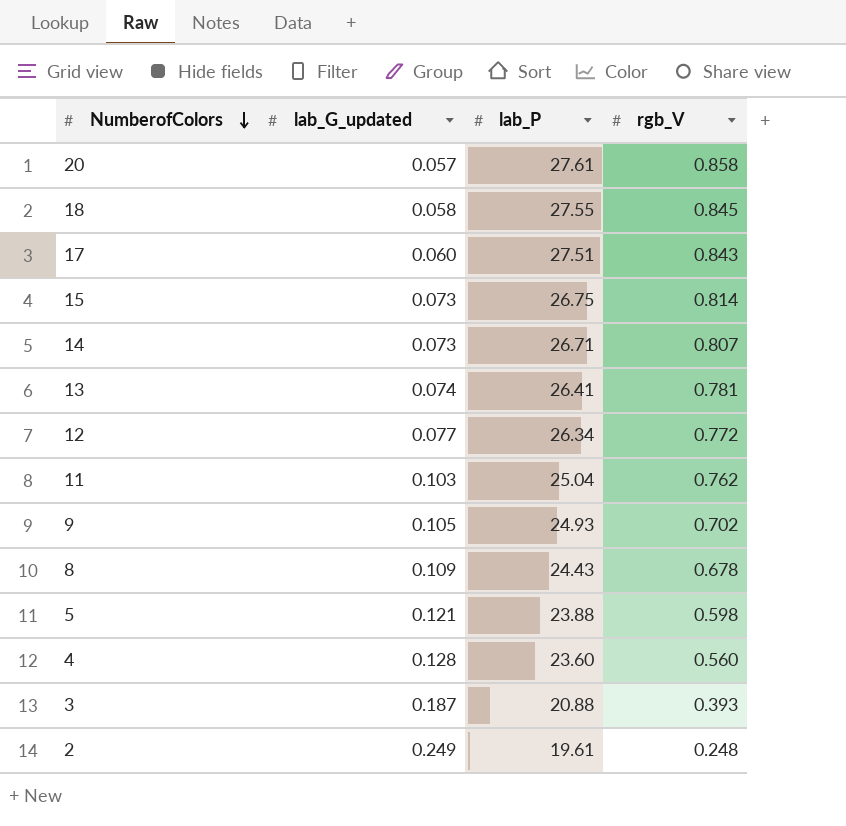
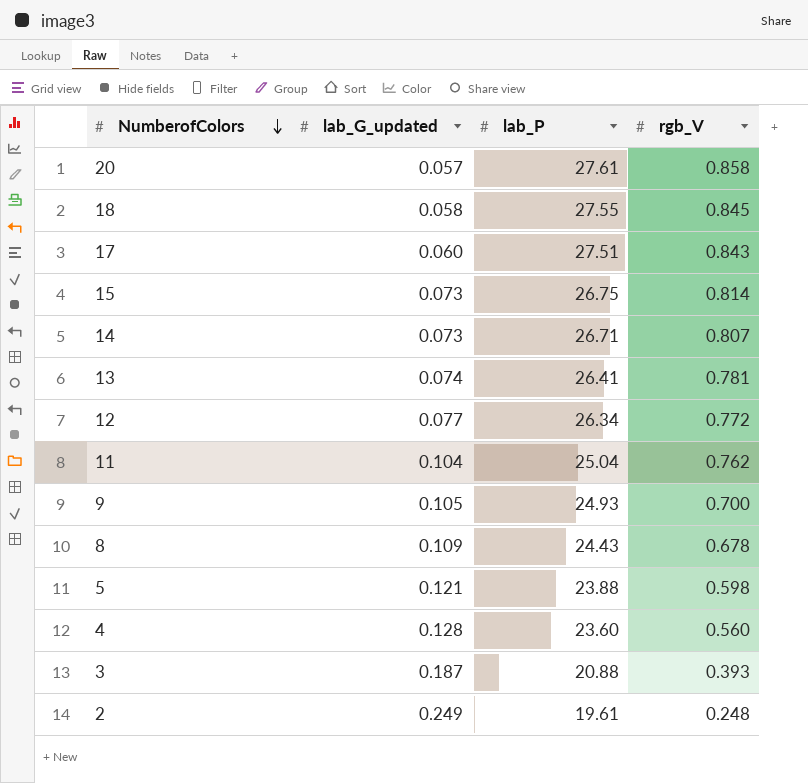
11 | lab_G_updated: 0.103 -> 0.104
9 | rgb_V: 0.702 -> 0.700

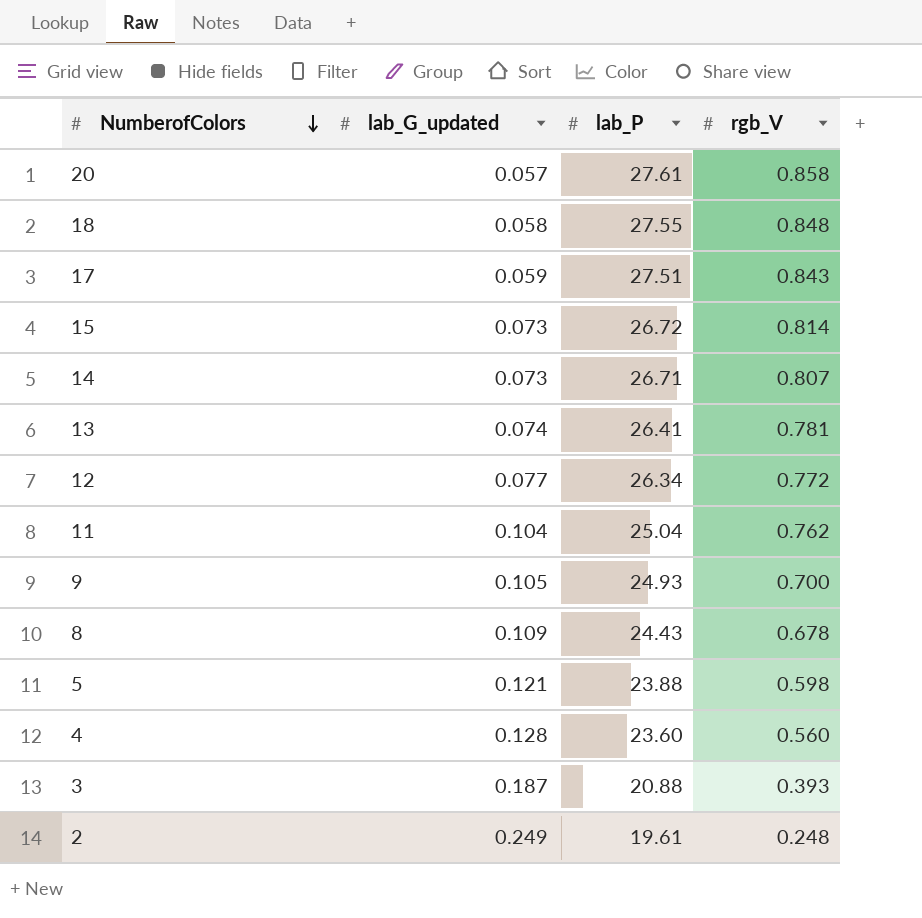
18 | rgb_V: 0.845 -> 0.848
17 | lab_G_updated: 0.060 -> 0.059
15 | lab_P: 26.75 -> 26.72

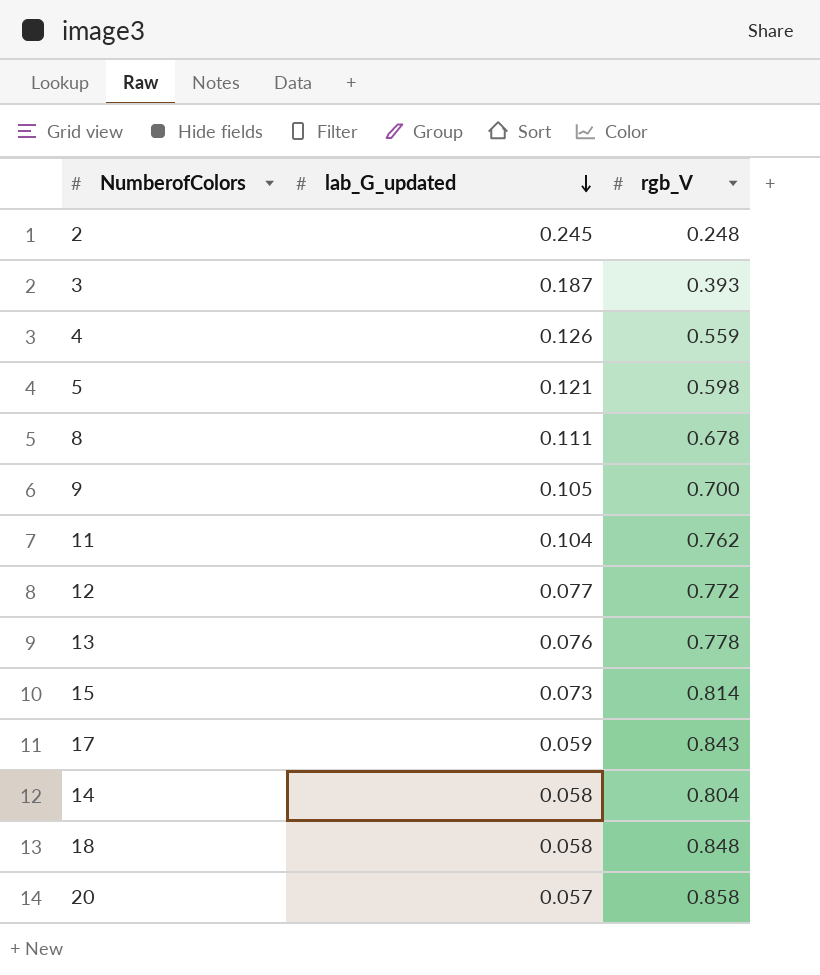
row order: NumberofColors descending -> lab_G_updated descending
column lab_P | position: 3 -> none
2 | lab_G_updated: 0.249 -> 0.245
4 | lab_G_updated: 0.128 -> 0.126
4 | rgb_V: 0.560 -> 0.559
8 | lab_G_updated: 0.109 -> 0.111
13 | lab_G_updated: 0.074 -> 0.076
13 | rgb_V: 0.781 -> 0.778
14 | lab_G_updated: 0.073 -> 0.058
14 | rgb_V: 0.807 -> 0.804

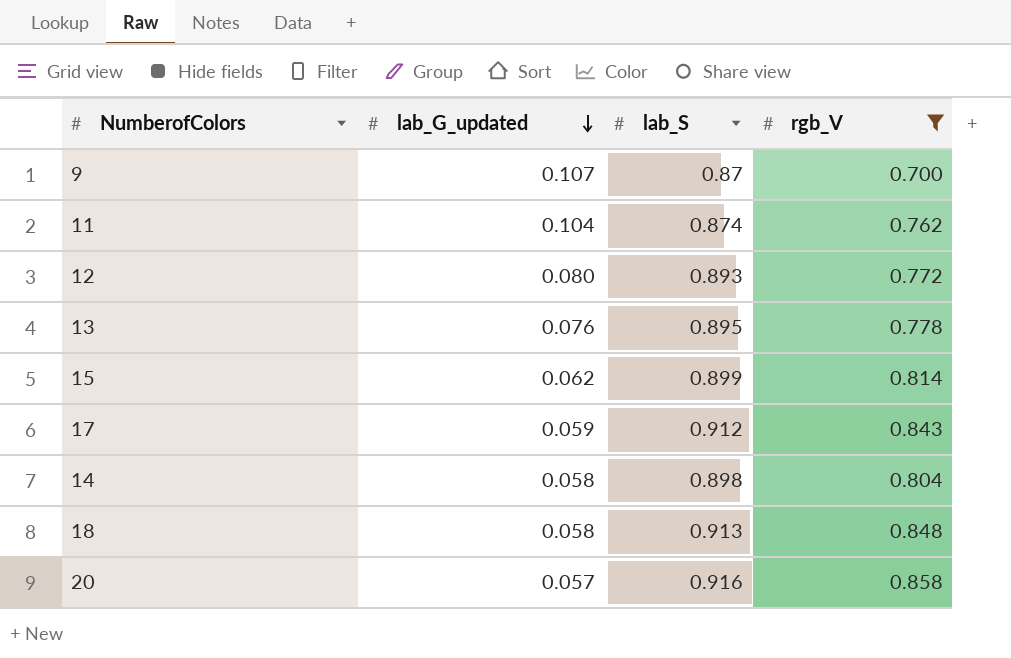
filter: none -> rgb_V >= 0.700
column lab_S | position: none -> 3
9 | lab_G_updated: 0.105 -> 0.107
12 | lab_G_updated: 0.077 -> 0.080
15 | lab_G_updated: 0.073 -> 0.062

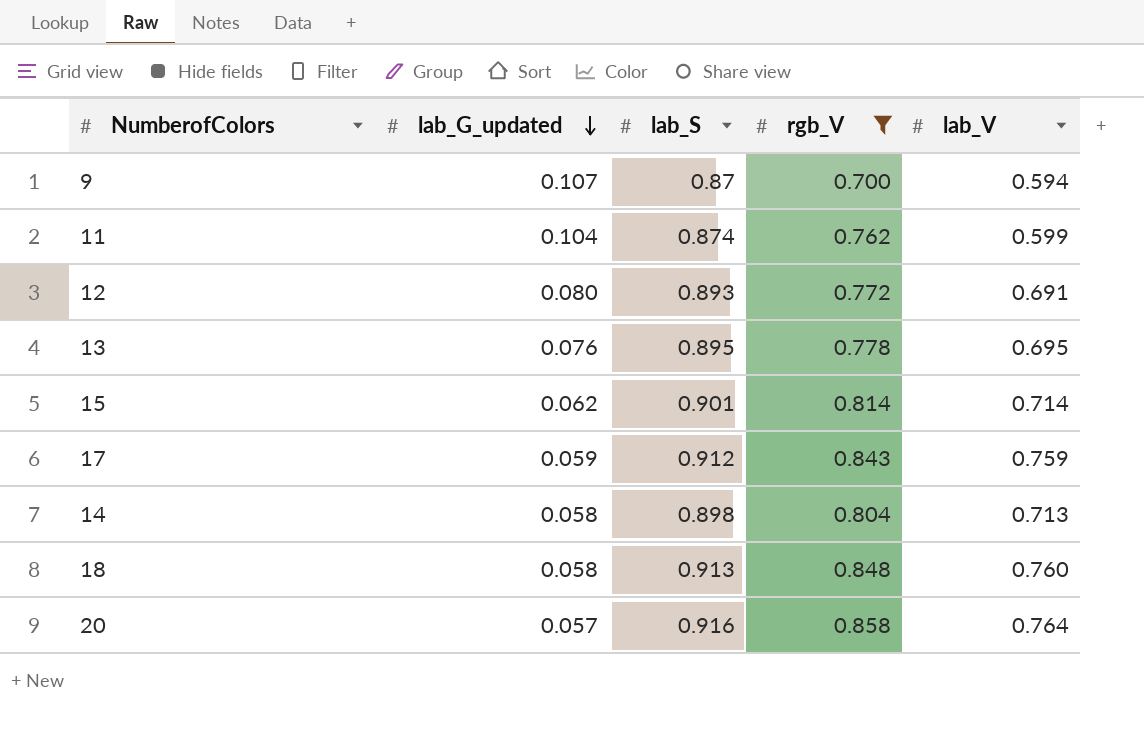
column lab_V | position: none -> 5
15 | lab_S: 0.899 -> 0.901

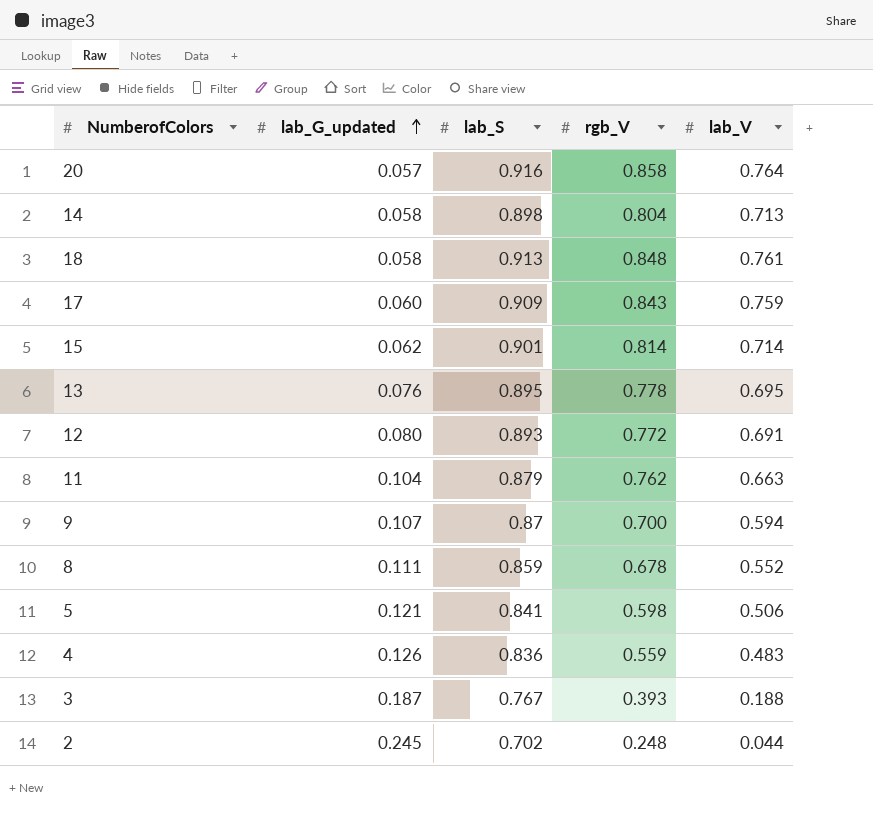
filter: rgb_V >= 0.700 -> none
row order: lab_G_updated descending -> lab_G_updated ascending
18 | lab_V: 0.760 -> 0.761
17 | lab_G_updated: 0.059 -> 0.060
17 | lab_S: 0.912 -> 0.909
11 | lab_S: 0.874 -> 0.879
11 | lab_V: 0.599 -> 0.663

